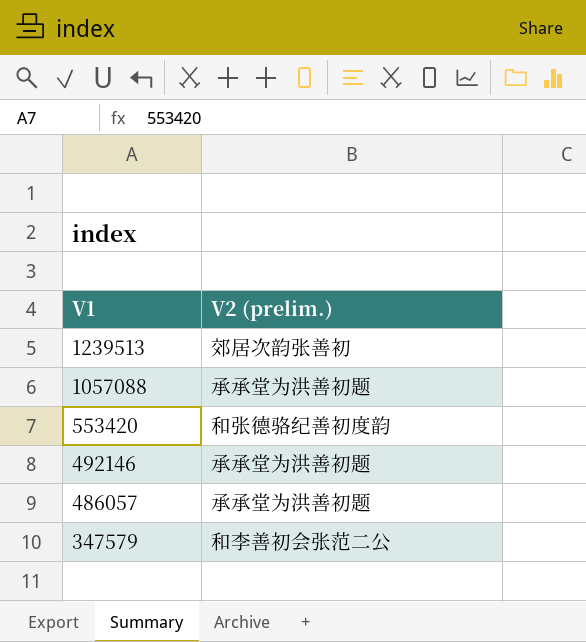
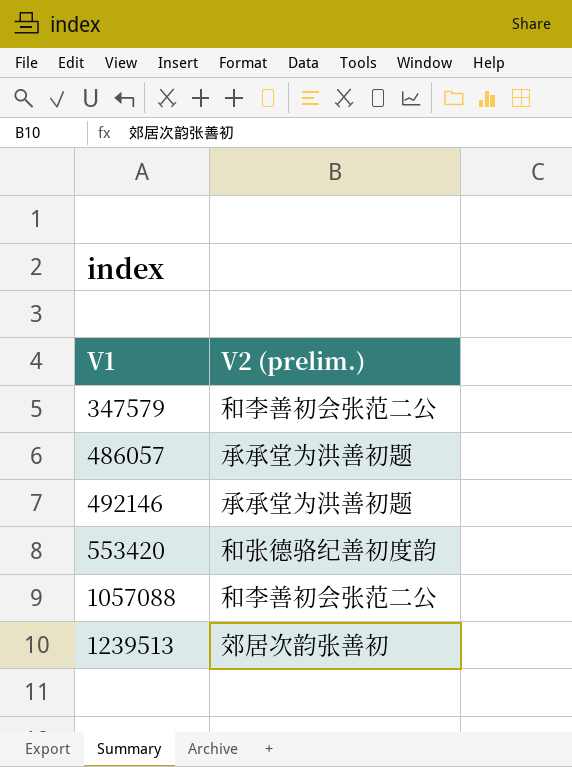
row order: V1 descending -> V1 ascending
1057088 | V2 (prelim.): 承承堂为洪善初题 -> 和李善初会张范二公

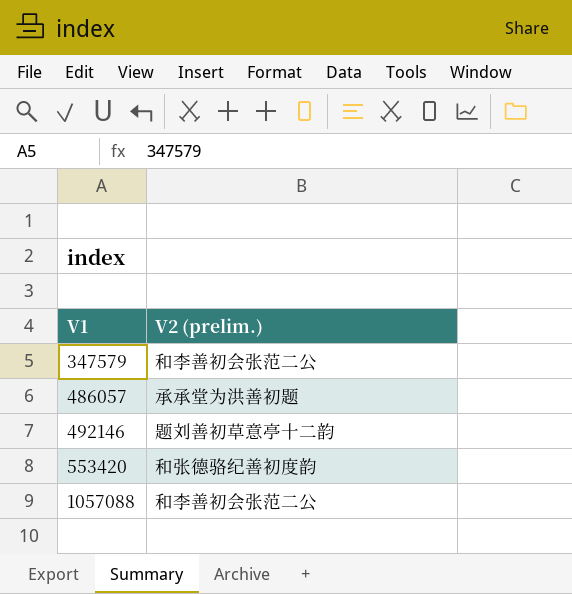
row 1239513: 郊居次韵张善初 -> none
492146 | V2 (prelim.): 承承堂为洪善初题 -> 题刘善初草意亭十二韵

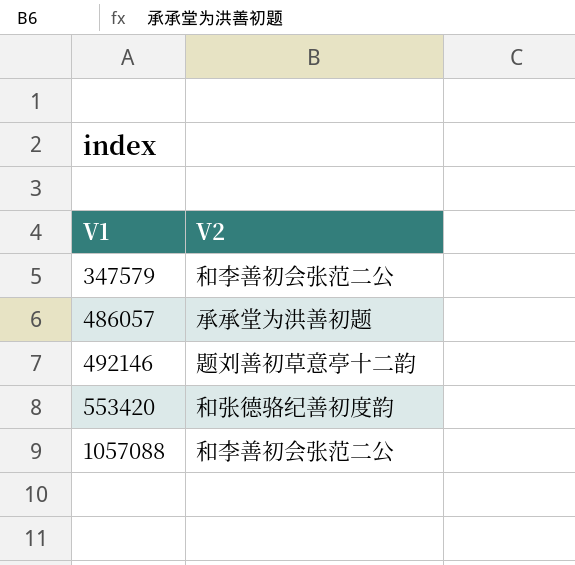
column name: V2 (prelim.) -> V2

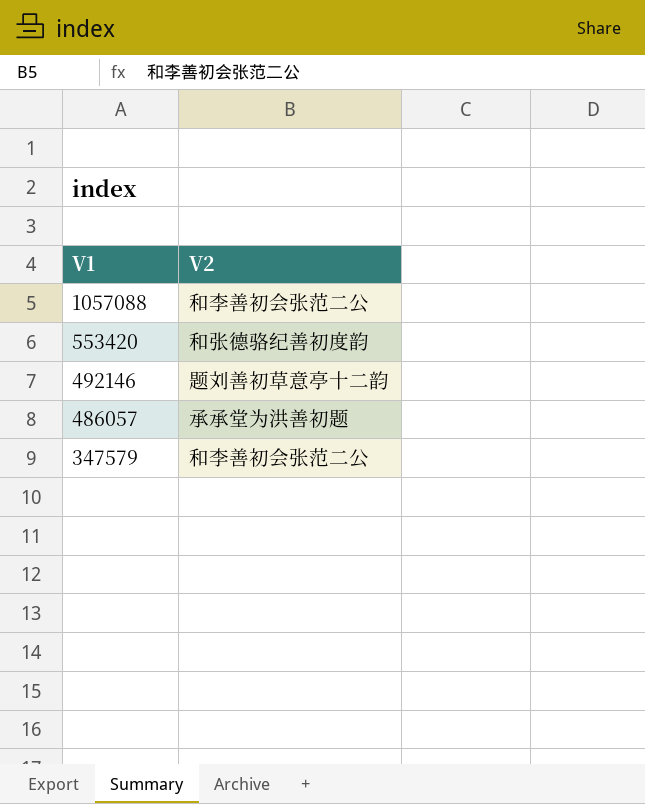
row order: V1 ascending -> V1 descending

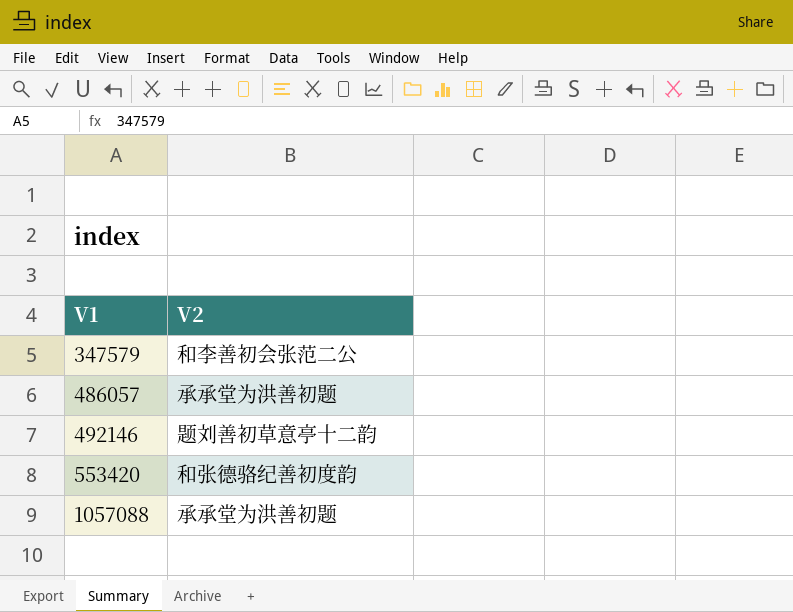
row order: V1 descending -> V1 ascending
1057088 | V2: 和李善初会张范二公 -> 承承堂为洪善初题

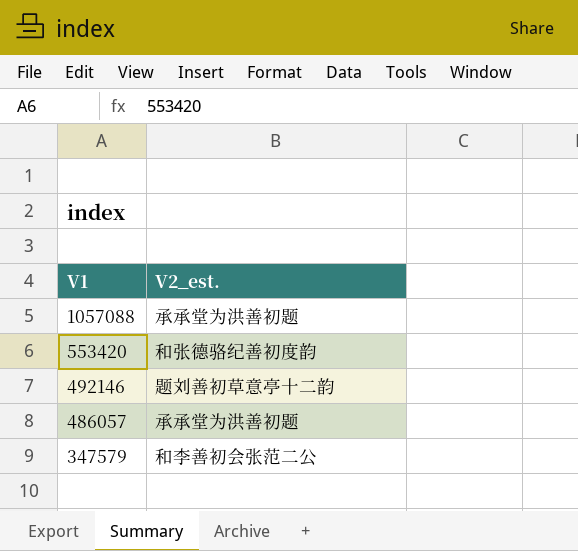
row order: V1 ascending -> V1 descending
column name: V2 -> V2_est.

